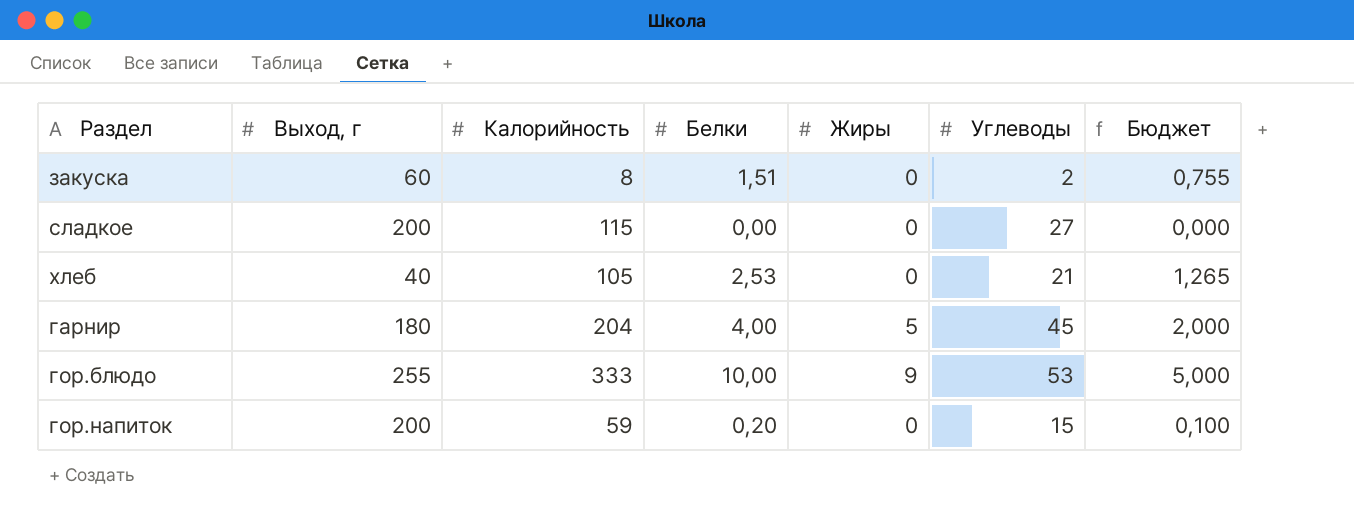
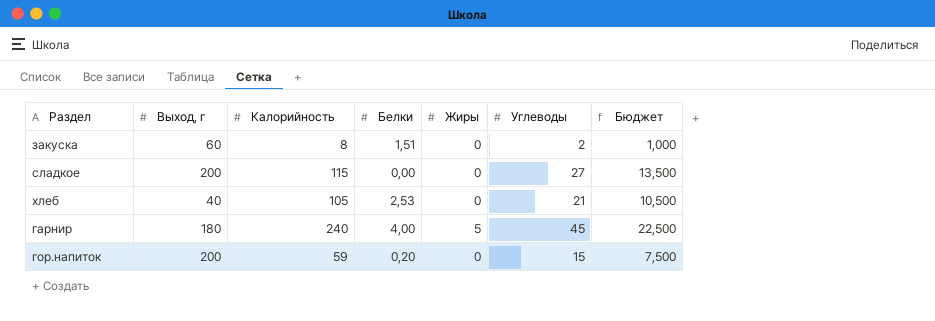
column Бюджет | formula: [Белки] * 0,5 -> [Углеводы] * 0,5
row гор.блюдо: 255 | 333 | 10,00 | 9 | 53 | 5,000 -> none
гарнир | Калорийность: 204 -> 240

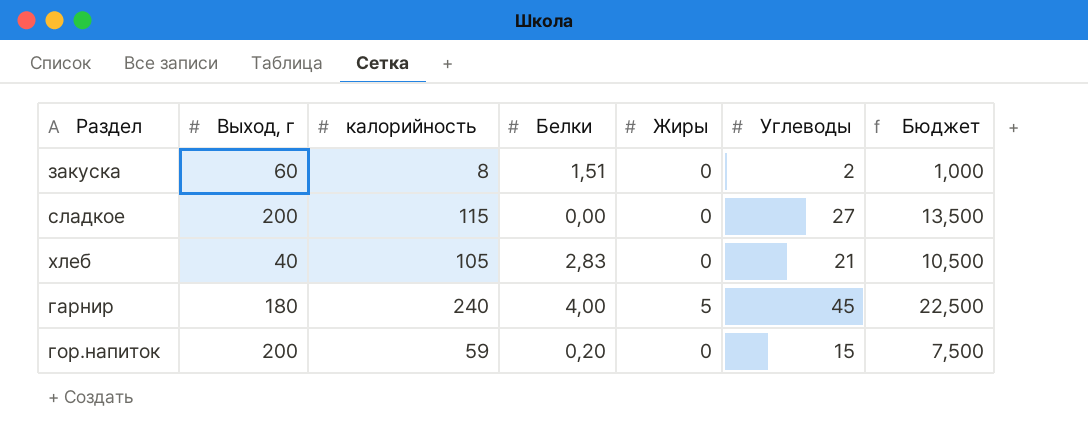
column name: Калорийность -> калорийность
хлеб | Белки: 2,53 -> 2,83

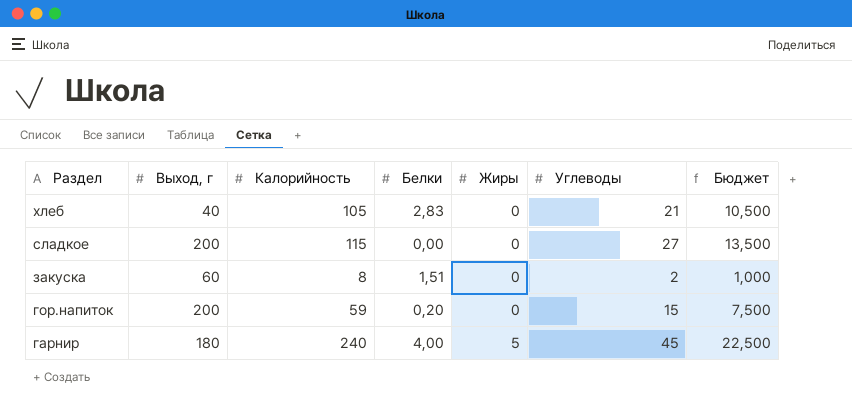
row order: none -> Раздел descending
column name: калорийность -> Калорийность

